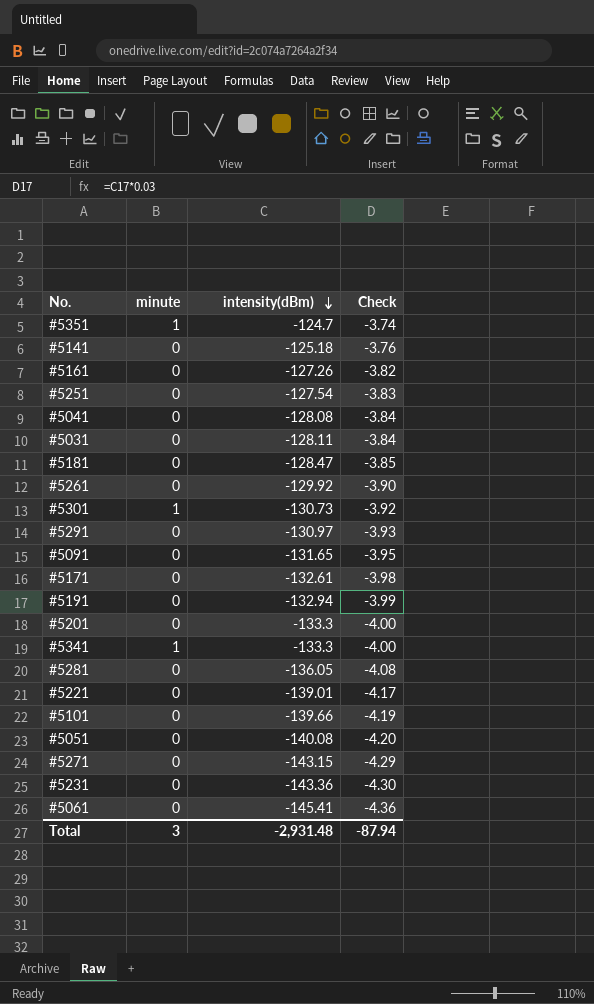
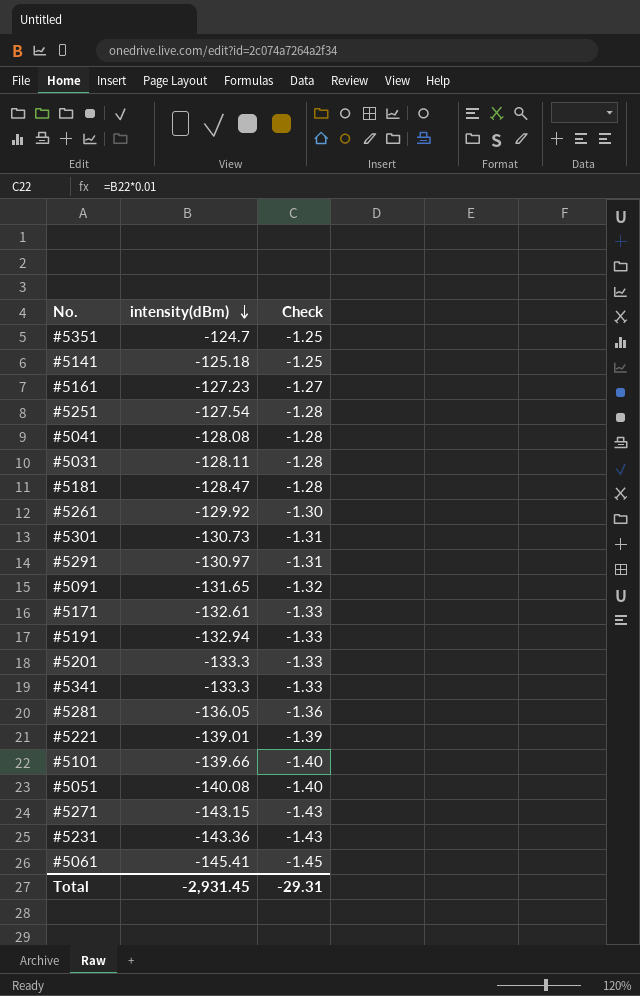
column minute | position: 2 -> none
column Check | formula: [intensity(dBm)] * 0.03 -> [intensity(dBm)] * 0.01
#5161 | intensity(dBm): -127.26 -> -127.23
Total | intensity(dBm): -2,931.48 -> -2,931.45
Total | Check: -87.94 -> -29.31

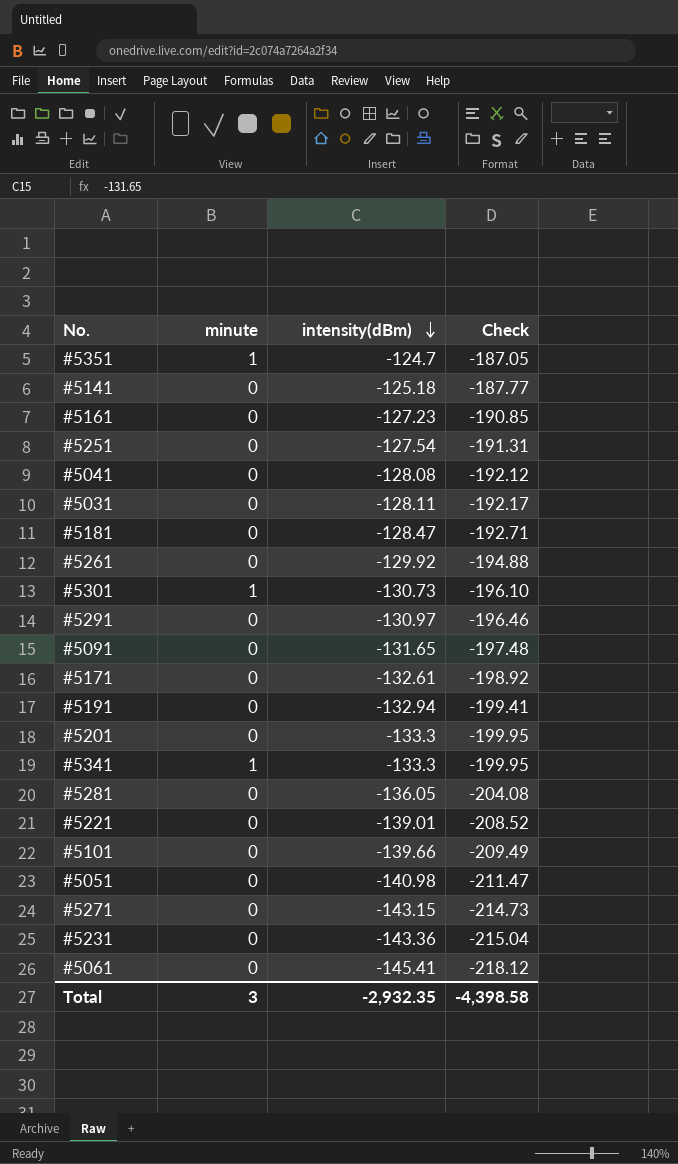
column minute | position: none -> 2
column Check | formula: [intensity(dBm)] * 0.01 -> [intensity(dBm)] * 1.5
#5051 | intensity(dBm): -140.08 -> -140.98
Total | intensity(dBm): -2,931.45 -> -2,932.35
Total | Check: -29.31 -> -4,398.58

